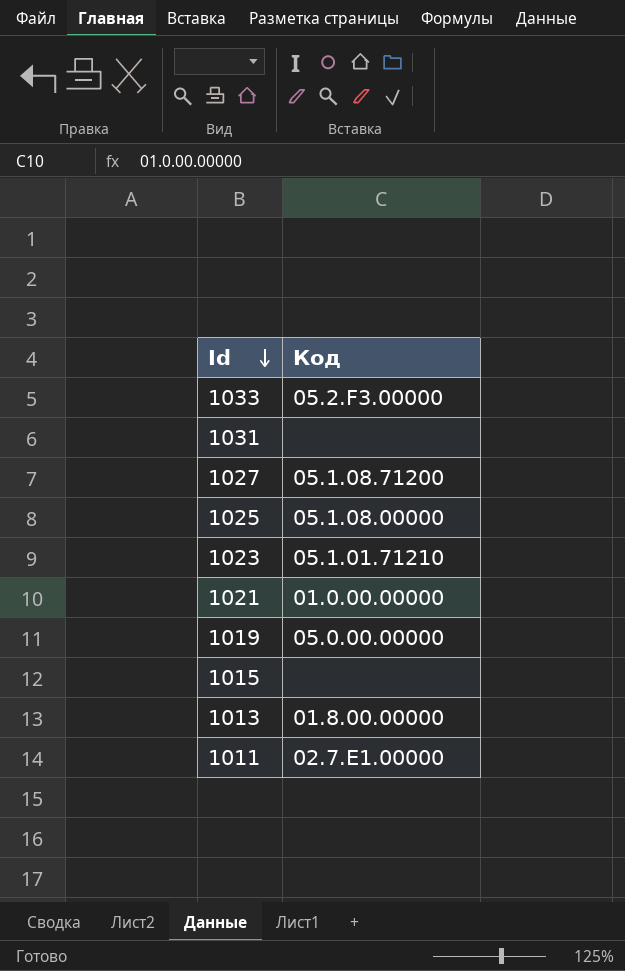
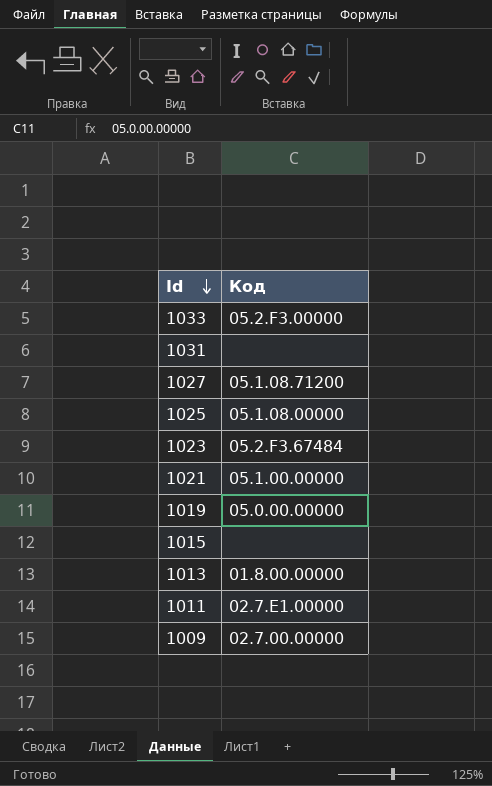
1023 | Код: 05.1.01.71210 -> 05.2.F3.67484
1021 | Код: 01.0.00.00000 -> 05.1.00.00000
row 1009: none -> 02.7.00.00000

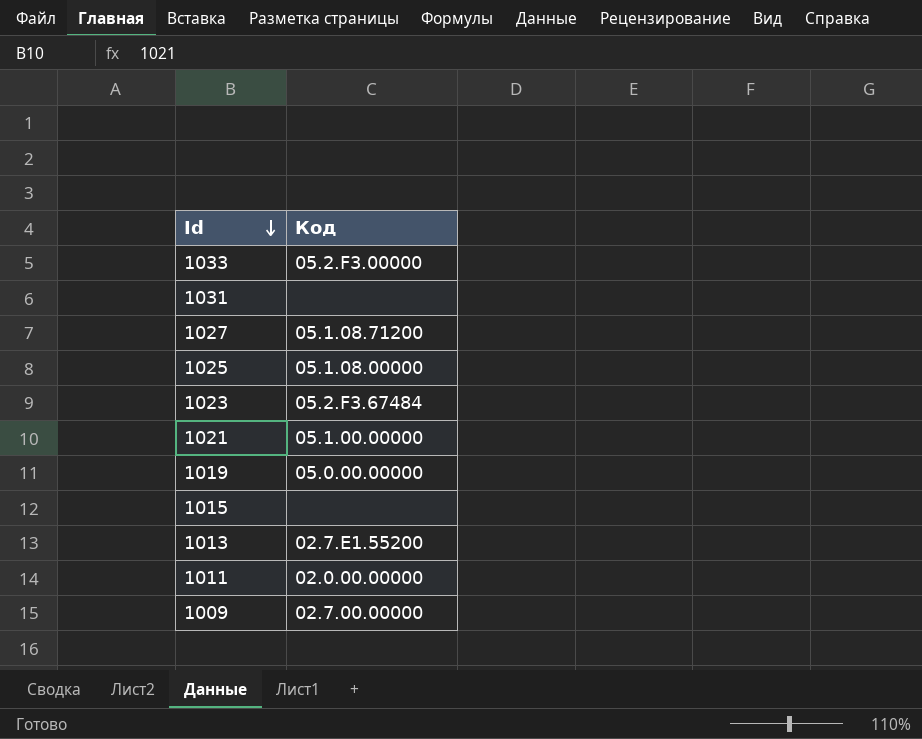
1013 | Код: 01.8.00.00000 -> 02.7.E1.55200
1011 | Код: 02.7.E1.00000 -> 02.0.00.00000

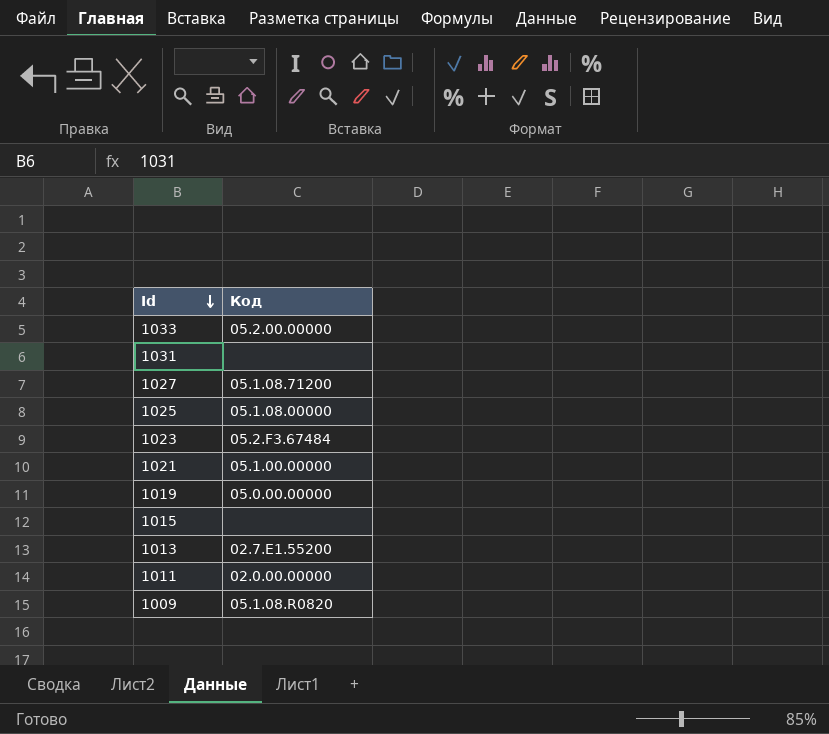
1033 | Код: 05.2.F3.00000 -> 05.2.00.00000
1009 | Код: 02.7.00.00000 -> 05.1.08.R0820

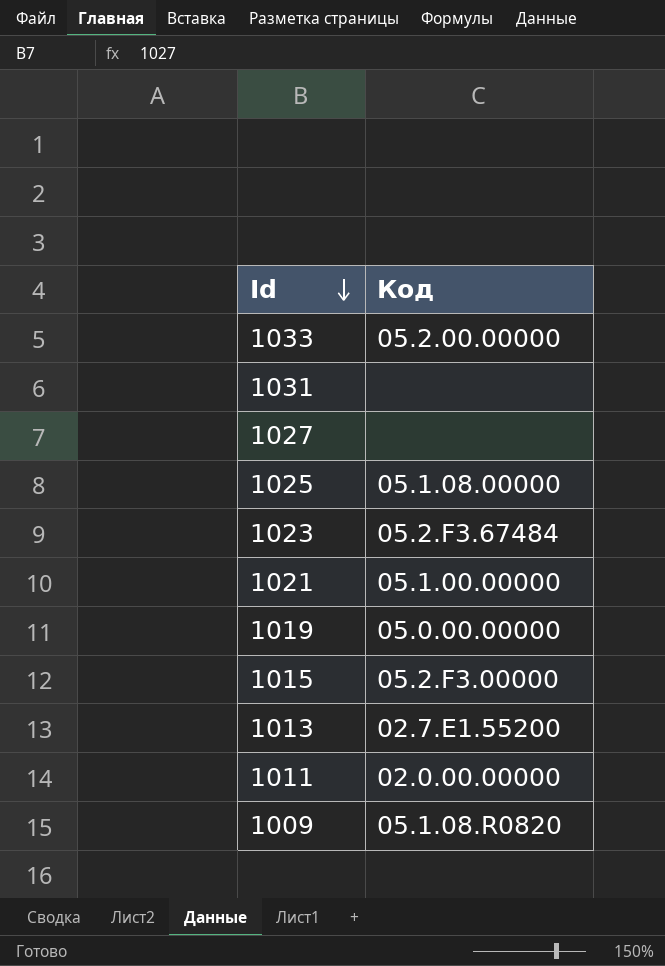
1027 | Код: 05.1.08.71200 -> none
1015 | Код: none -> 05.2.F3.00000

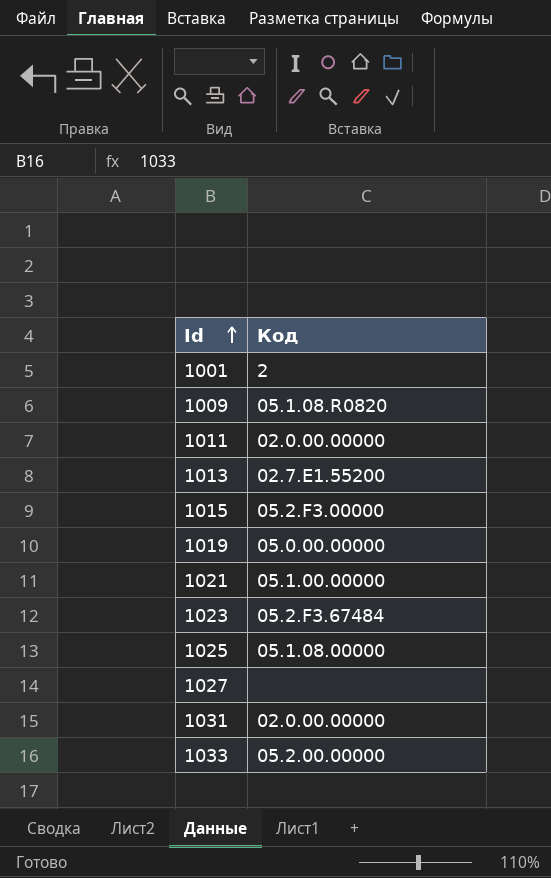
row order: Id descending -> Id ascending
row 1001: none -> 2
1031 | Код: none -> 02.0.00.00000

